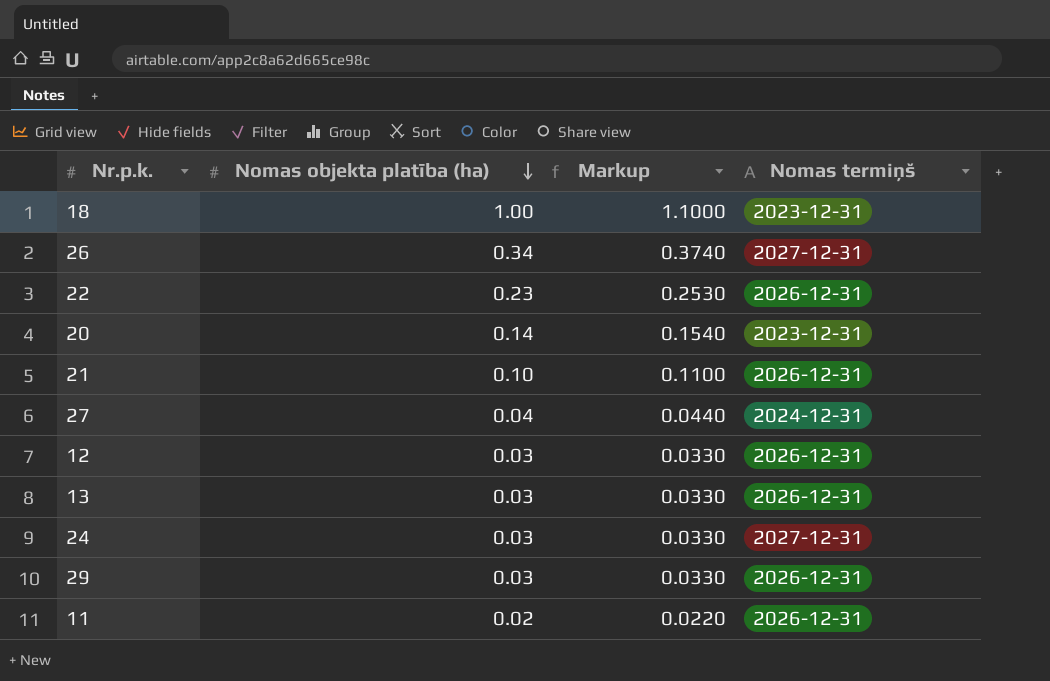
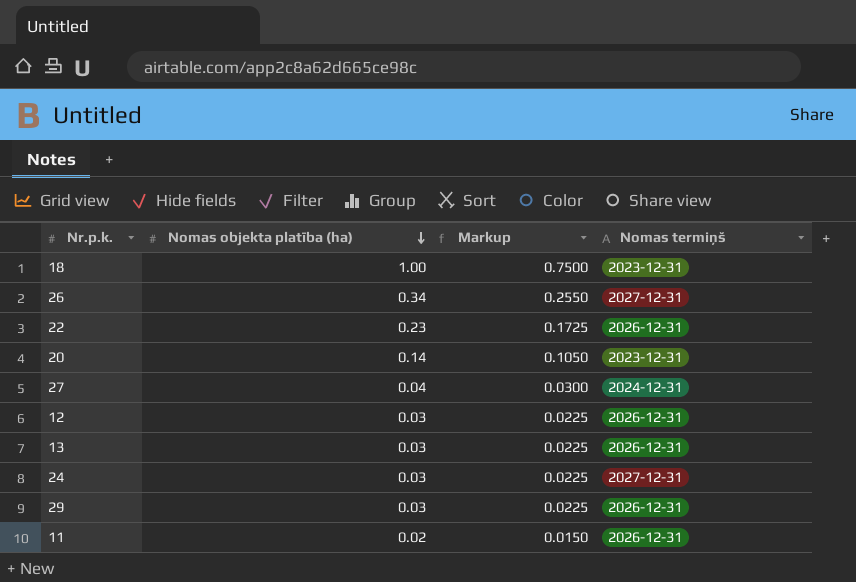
column Markup | formula: [Nomas objekta platība (ha)] * 1.1 -> [Nomas objekta platība (ha)] * 0.75
row 21: 0.10 | 0.1100 | 2026-12-31 -> none

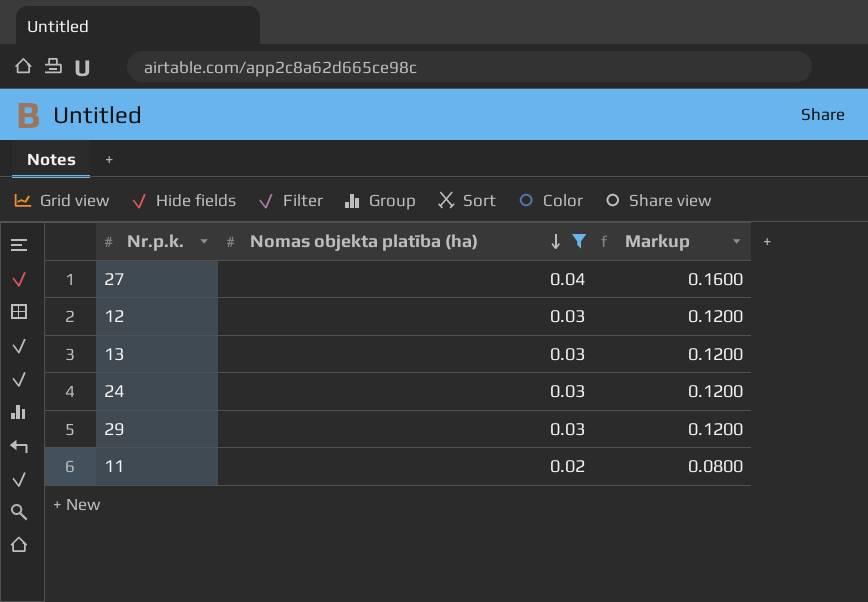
filter: none -> Nomas objekta platība (ha) <= 0.04
column Nomas termiņš | position: 4 -> none
column Markup | formula: [Nomas objekta platība (ha)] * 0.75 -> [Nomas objekta platība (ha)] * 4

